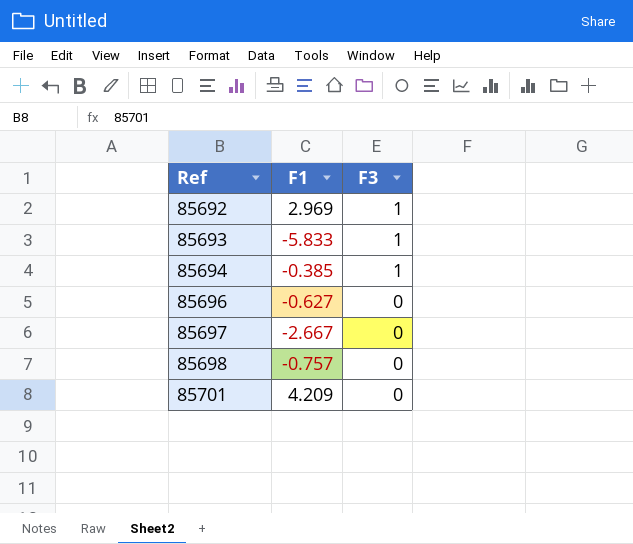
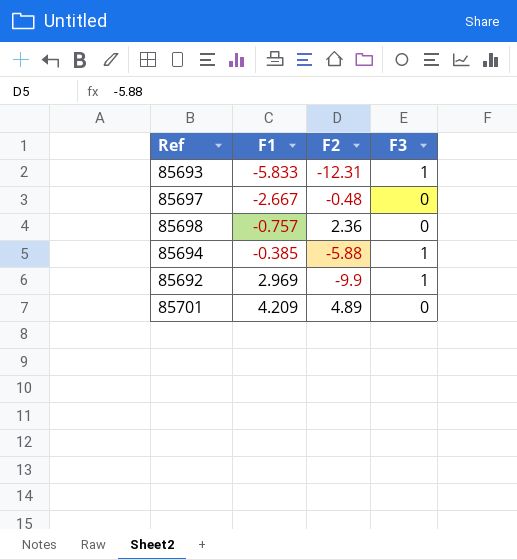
row order: Ref ascending -> F1 ascending
column F2 | position: none -> 3
row 85696: -0.627 | 0 -> none

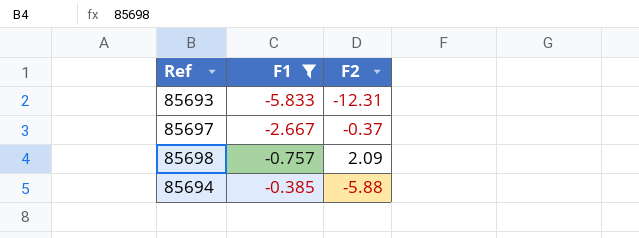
filter: none -> F1 <= -0.385
column F3 | position: 4 -> none
85697 | F2: -0.48 -> -0.37
85698 | F2: 2.36 -> 2.09

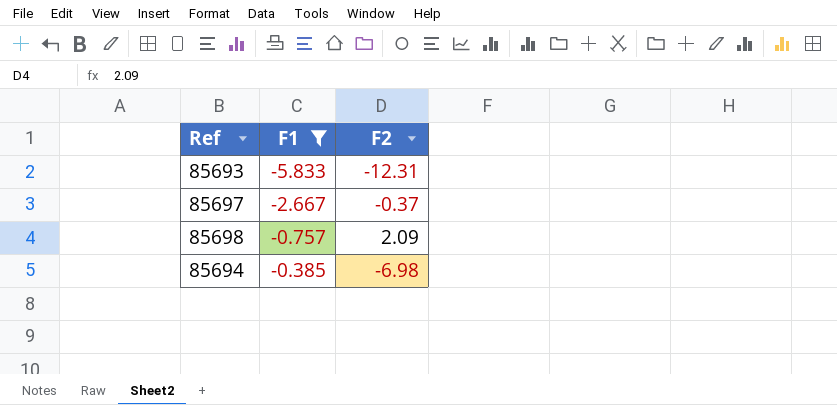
85694 | F2: -5.88 -> -6.98

